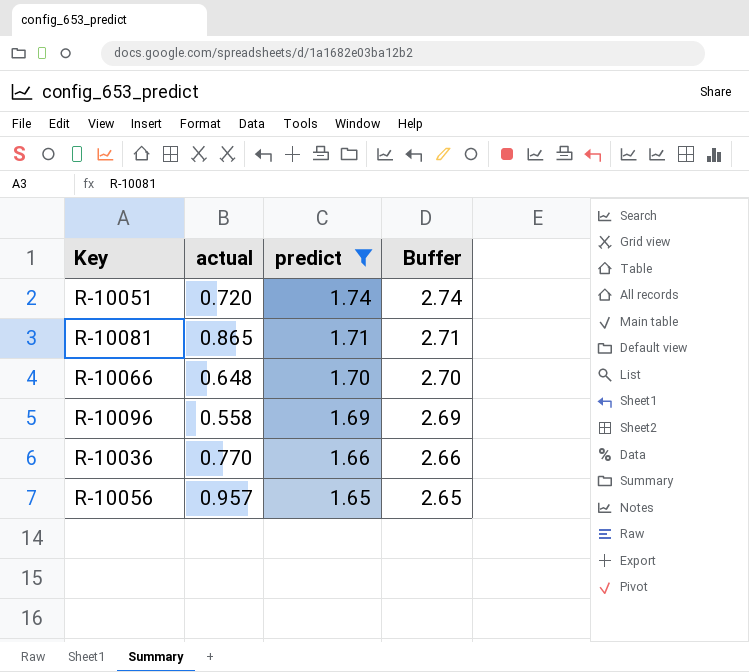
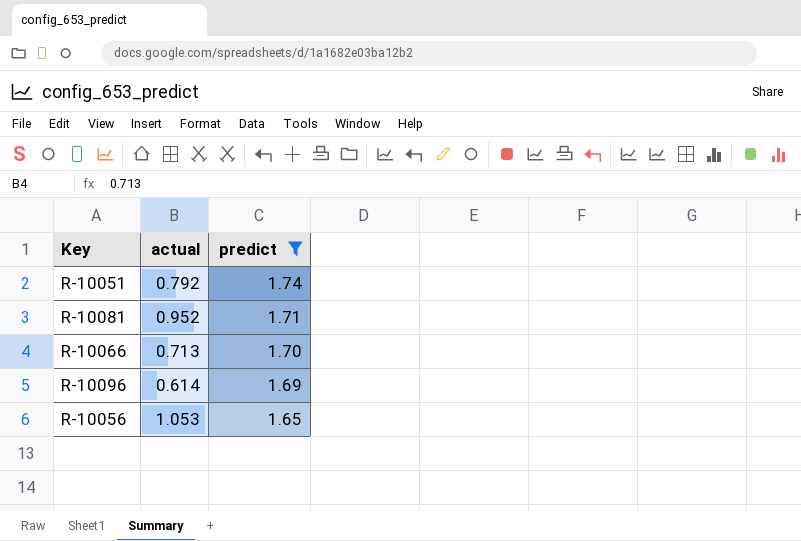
column Buffer | formula: [predict] + 1 -> none
row R-10036: 0.770 | 1.66 | 2.66 -> none
R-10051 | actual: 0.720 -> 0.792
R-10081 | actual: 0.865 -> 0.952
R-10066 | actual: 0.648 -> 0.713
R-10096 | actual: 0.558 -> 0.614
R-10056 | actual: 0.957 -> 1.053

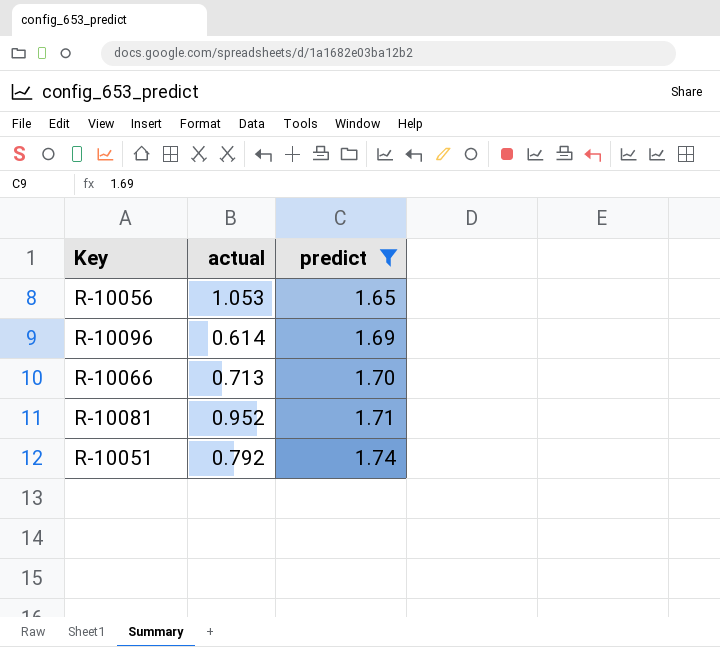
row order: predict descending -> predict ascending

